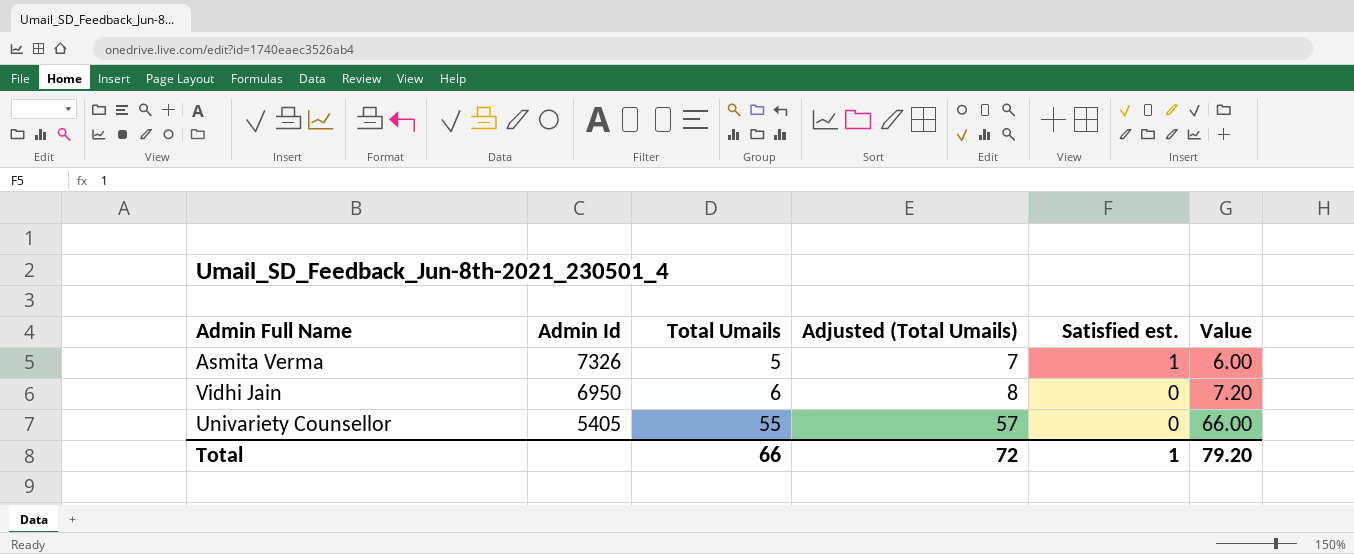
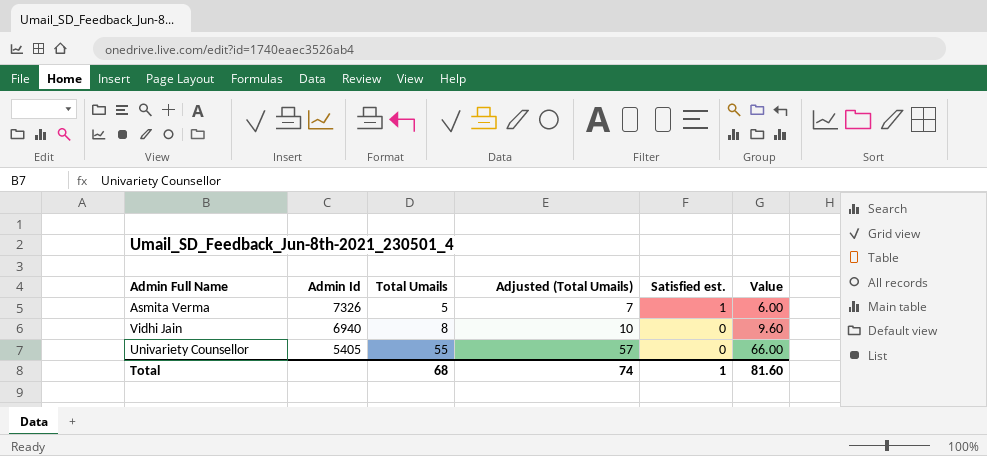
Vidhi Jain | Admin Id: 6950 -> 6940
Vidhi Jain | Total Umails: 6 -> 8
Vidhi Jain | Adjusted (Total Umails): 8 -> 10
Vidhi Jain | Value: 7.20 -> 9.60
Total | Total Umails: 66 -> 68
Total | Adjusted (Total Umails): 72 -> 74
Total | Value: 79.20 -> 81.60

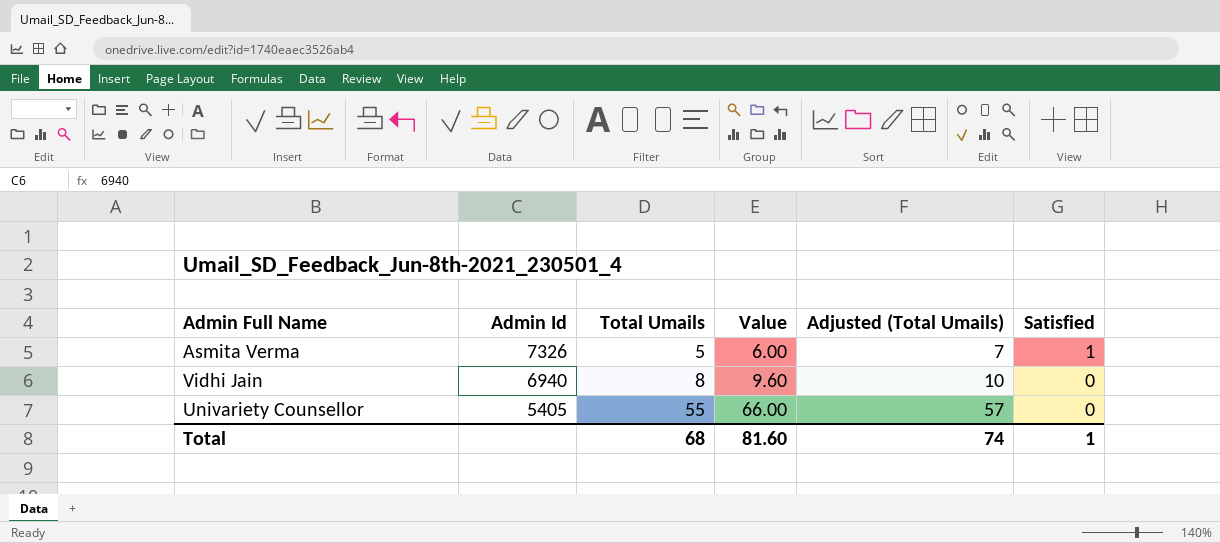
column Value | position: 6 -> 4
column name: Satisfied est. -> Satisfied

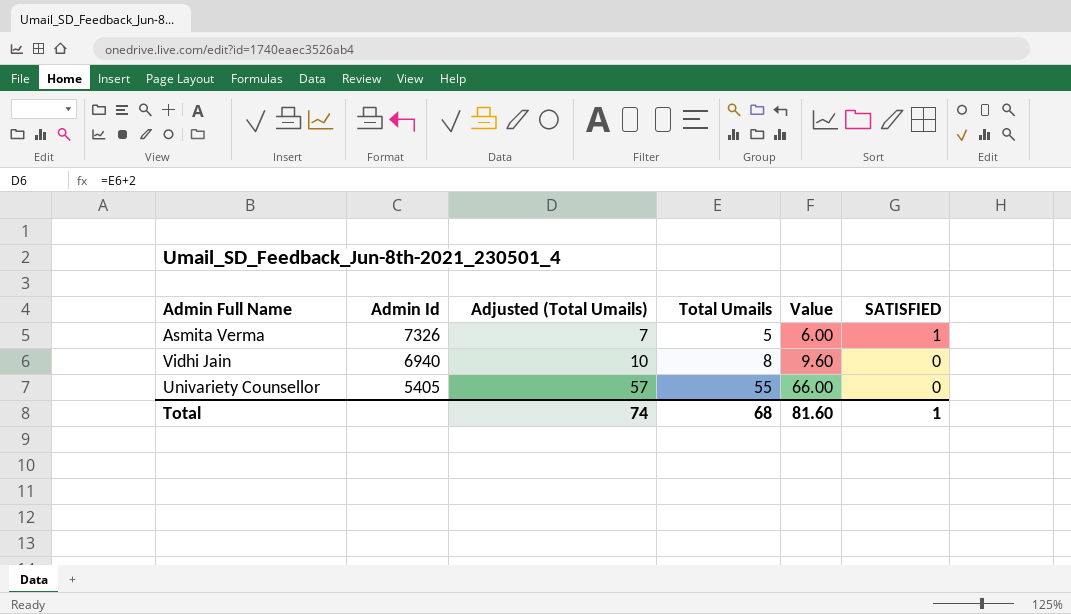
column Adjusted (Total Umails) | position: 5 -> 3
column name: Satisfied -> SATISFIED

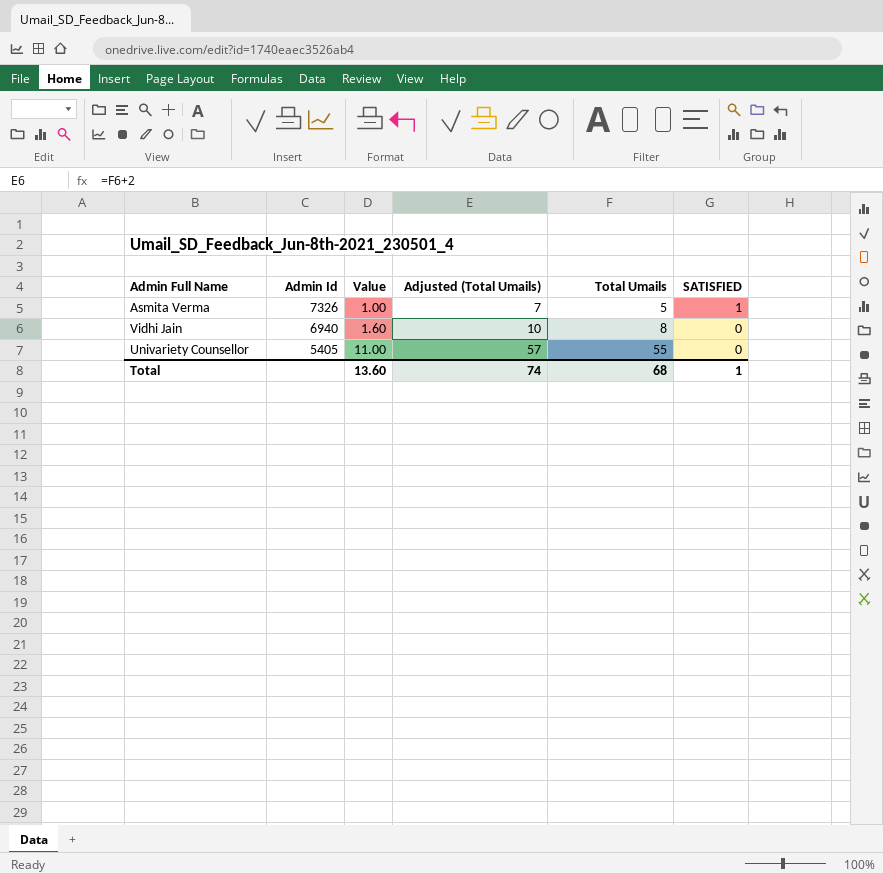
column Value | formula: [Total Umails] * 1.2 -> [Total Umails] * 0.2
column Value | position: 5 -> 3
Total | Value: 81.60 -> 13.60

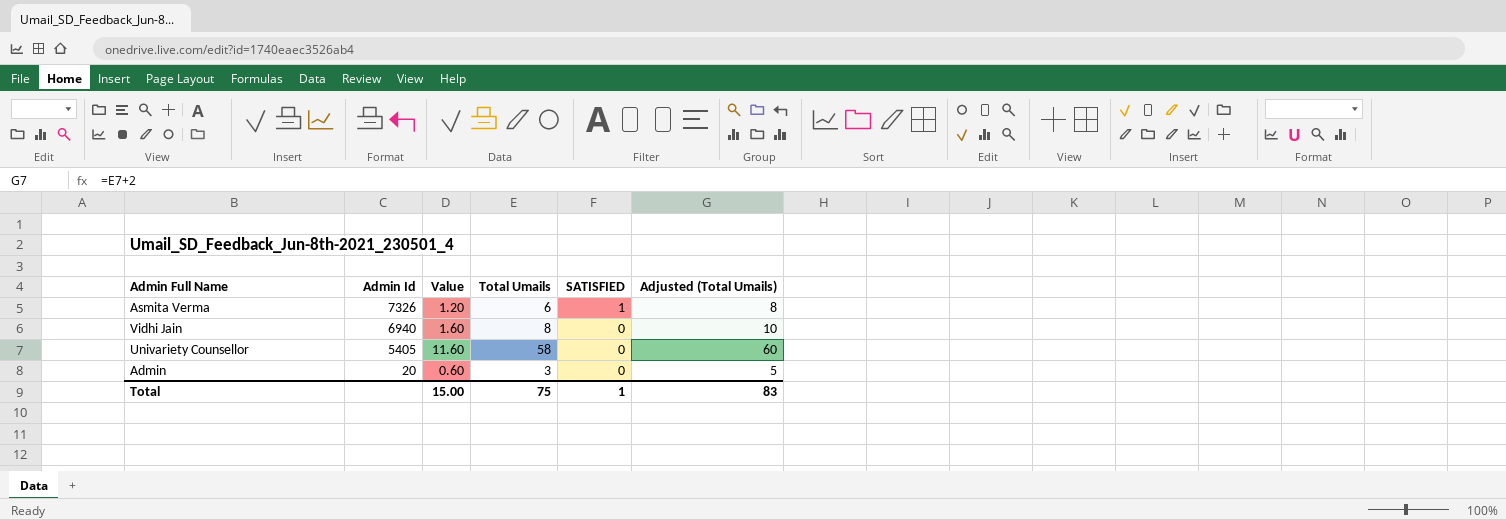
column Adjusted (Total Umails) | position: 4 -> 6
Asmita Verma | Value: 1.00 -> 1.20
Asmita Verma | Total Umails: 5 -> 6
Asmita Verma | Adjusted (Total Umails): 7 -> 8
Univariety Counsellor | Value: 11.00 -> 11.60
Univariety Counsellor | Total Umails: 55 -> 58
Univariety Counsellor | Adjusted (Total Umails): 57 -> 60
row Admin: none -> 20 | 0.60 | 3 | 0 | 5
Total | Value: 13.60 -> 15.00
Total | Total Umails: 68 -> 75
Total | Adjusted (Total Umails): 74 -> 83

